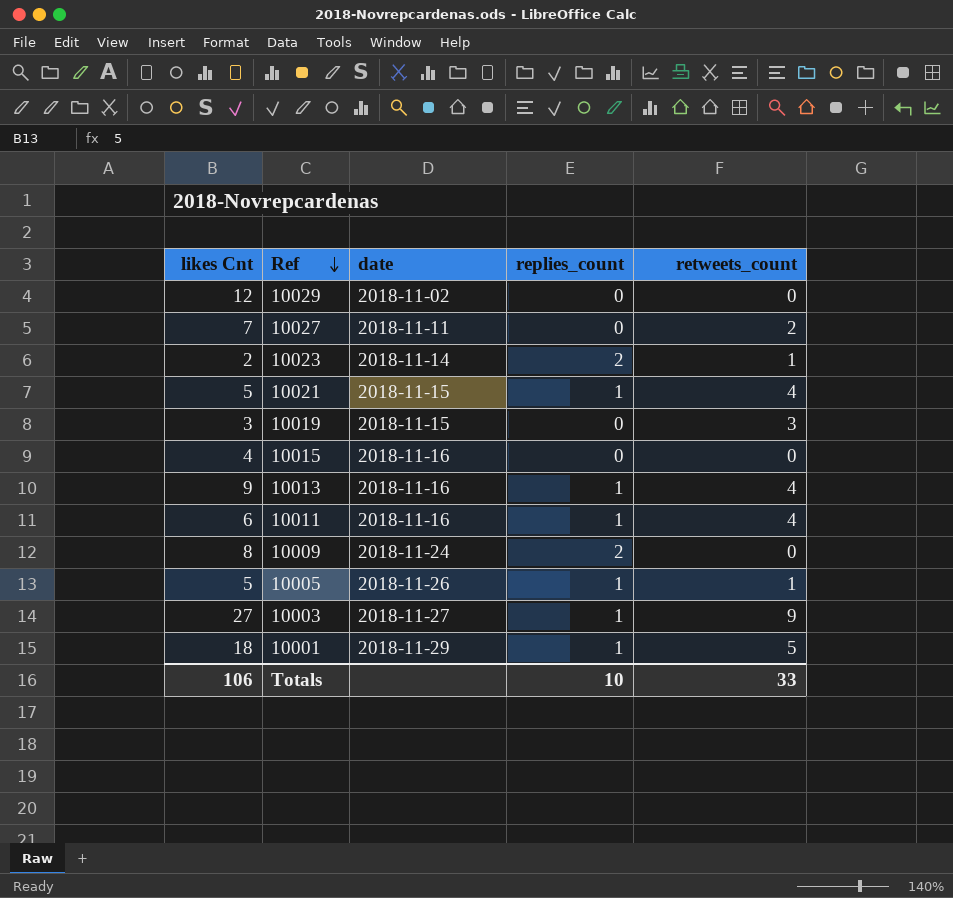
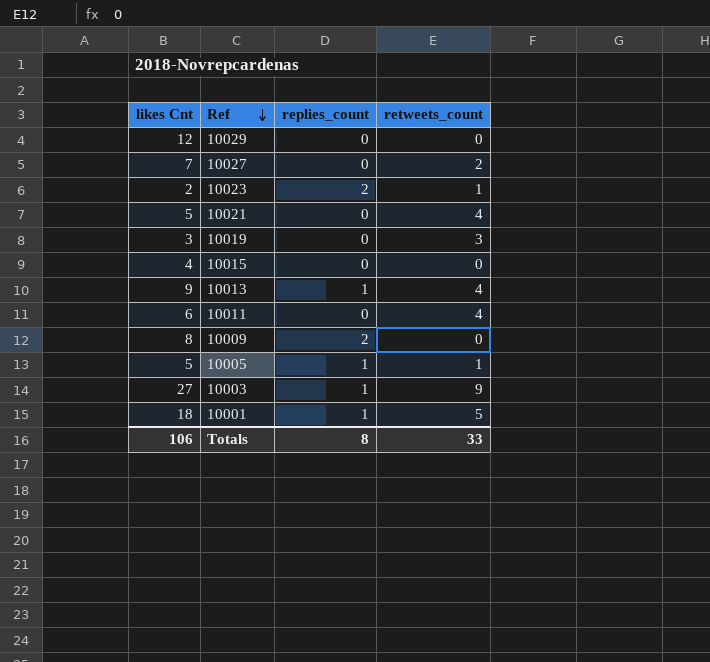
column date | position: 3 -> none
10021 | replies_count: 1 -> 0
10011 | replies_count: 1 -> 0
Totals | replies_count: 10 -> 8

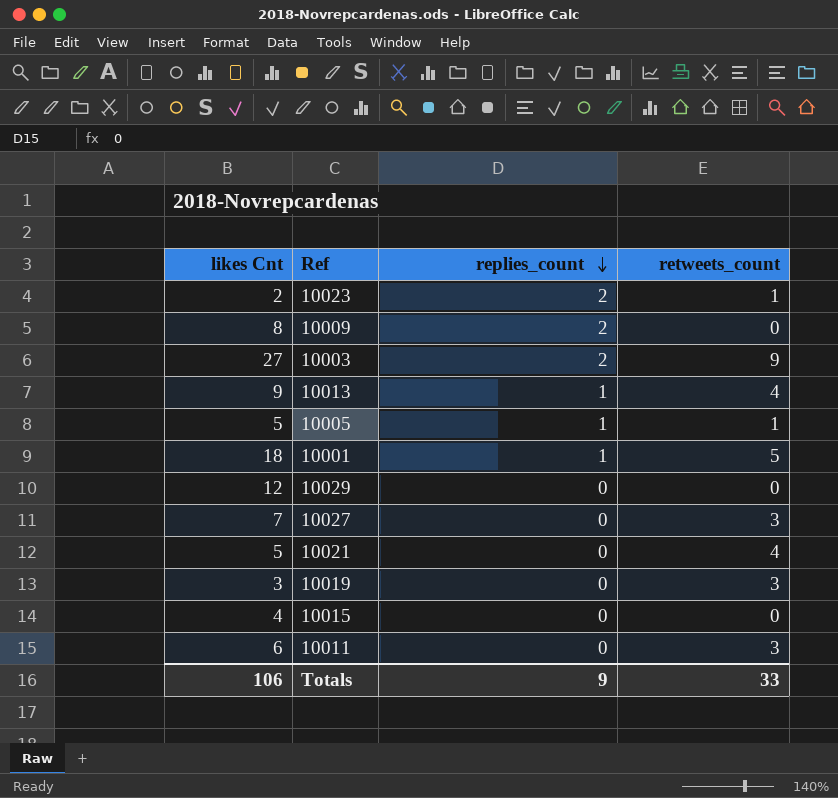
row order: Ref descending -> replies_count descending
10003 | replies_count: 1 -> 2
10027 | retweets_count: 2 -> 3
10011 | retweets_count: 4 -> 3
Totals | replies_count: 8 -> 9

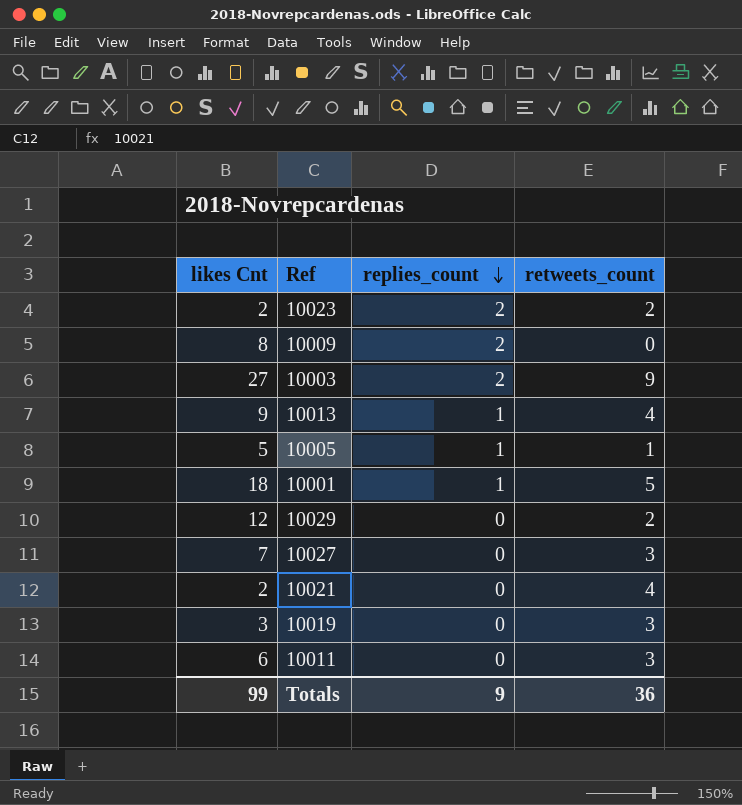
row 10015: 4 | 0 | 0 -> none
10023 | retweets_count: 1 -> 2
10029 | retweets_count: 0 -> 2
10021 | likes Cnt: 5 -> 2
Totals | likes Cnt: 106 -> 99
Totals | retweets_count: 33 -> 36

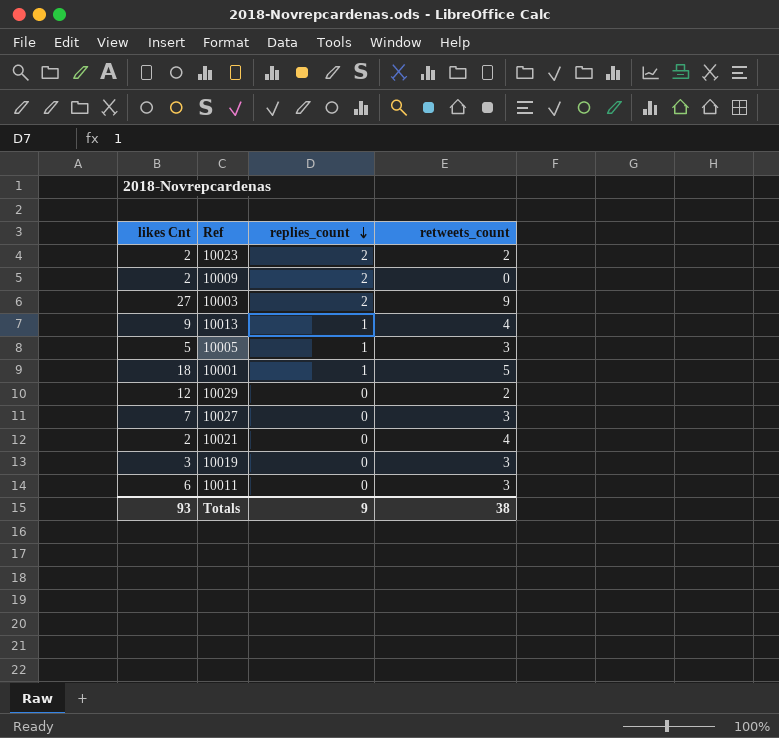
10009 | likes Cnt: 8 -> 2
10005 | retweets_count: 1 -> 3
Totals | likes Cnt: 99 -> 93
Totals | retweets_count: 36 -> 38

